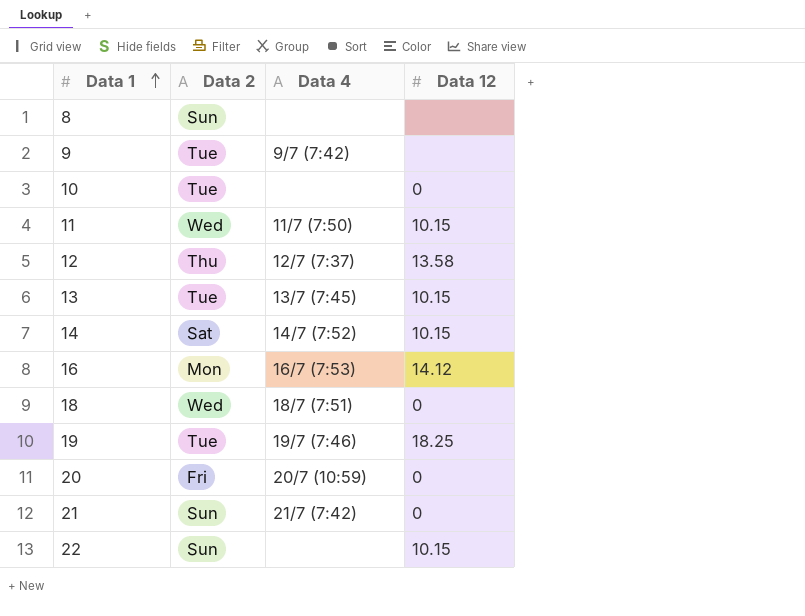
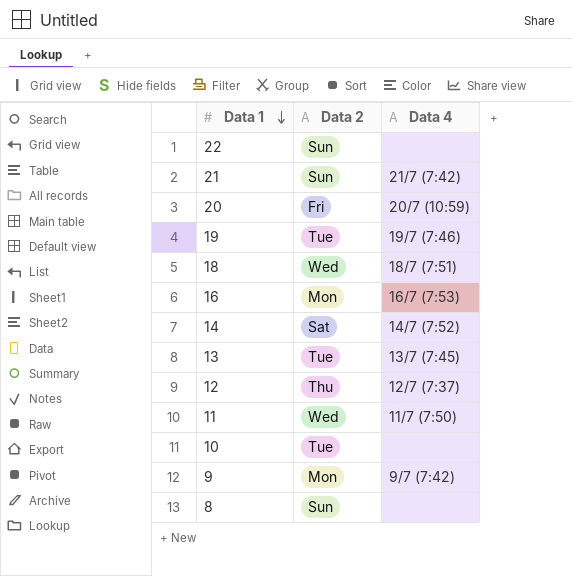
row order: Data 1 ascending -> Data 1 descending
column Data 12 | position: 4 -> none
9 | Data 2: Tue -> Mon

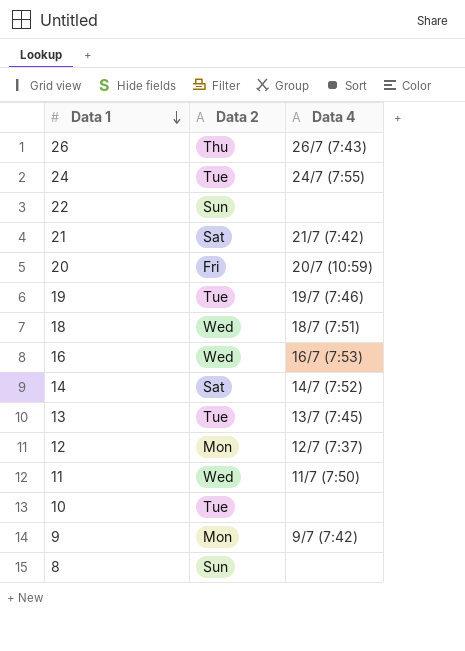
row 26: none -> Thu | 26/7 (7:43)
row 24: none -> Tue | 24/7 (7:55)
21 | Data 2: Sun -> Sat
16 | Data 2: Mon -> Wed
12 | Data 2: Thu -> Mon

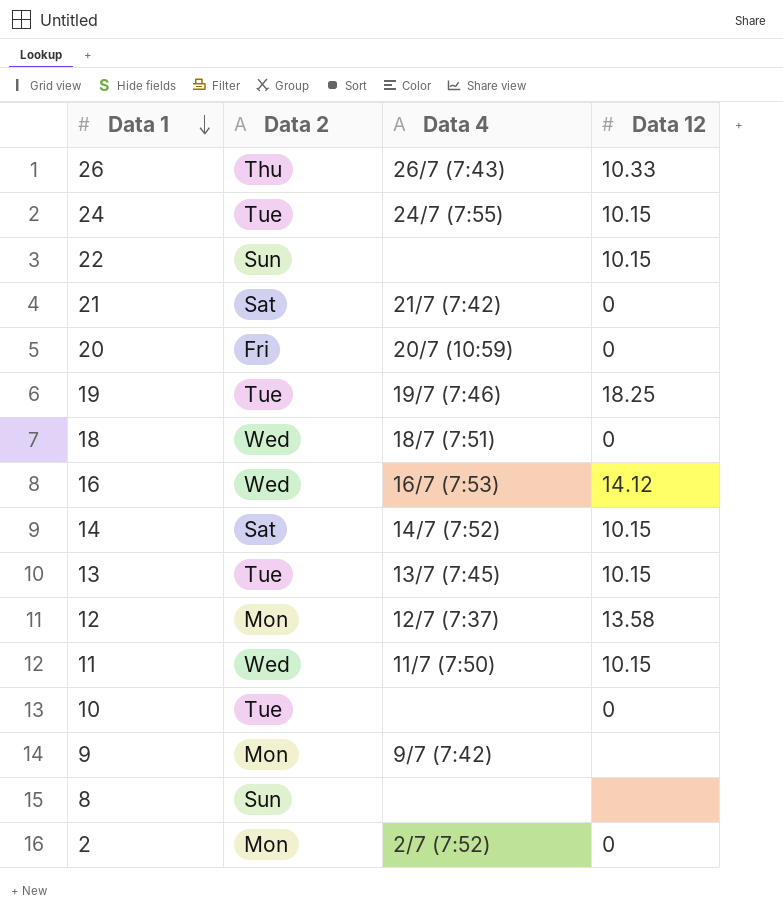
column Data 12 | position: none -> 4
row 2: none -> Mon | 2/7 (7:52) | 0

